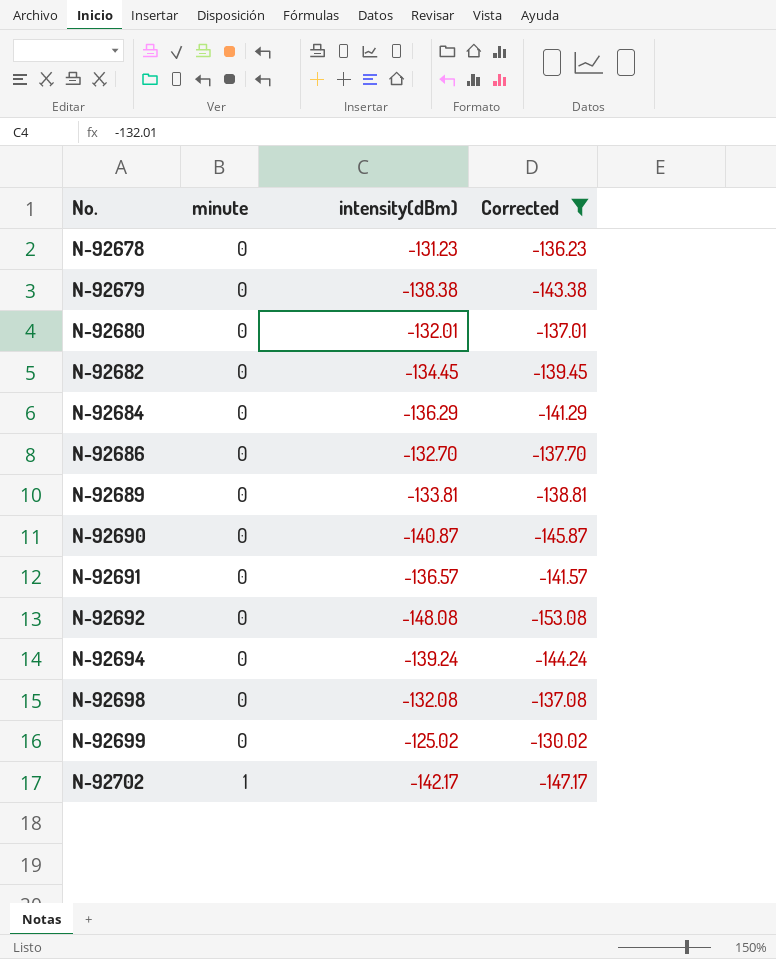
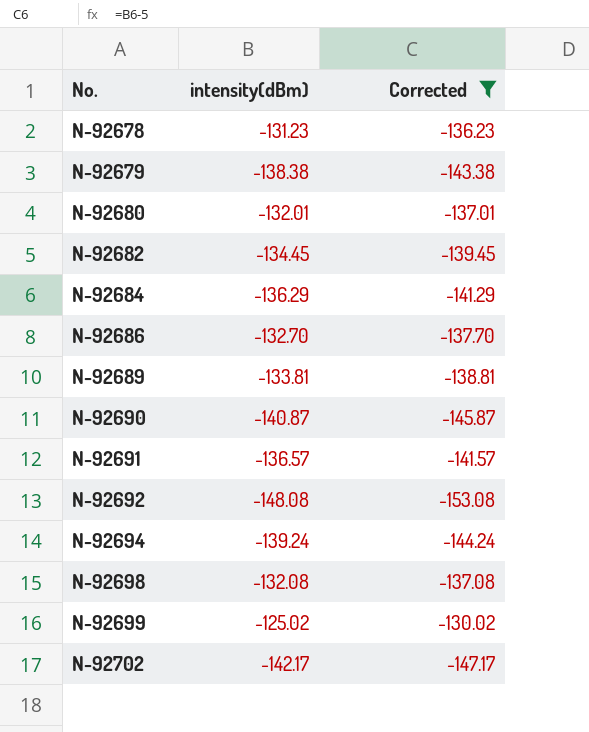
column minute | position: 2 -> none

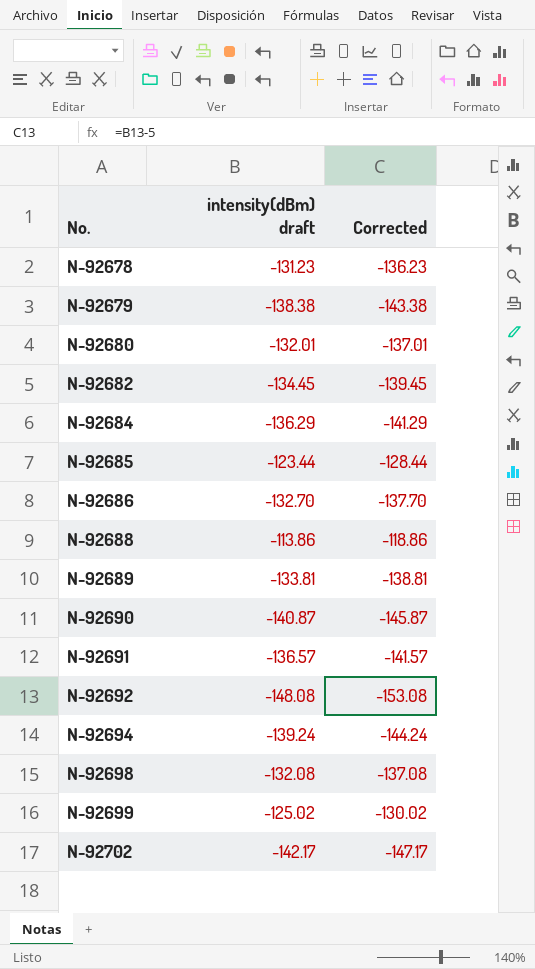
filter: Corrected <= -130.02 -> none
column name: intensity(dBm) -> intensity(dBm) draft

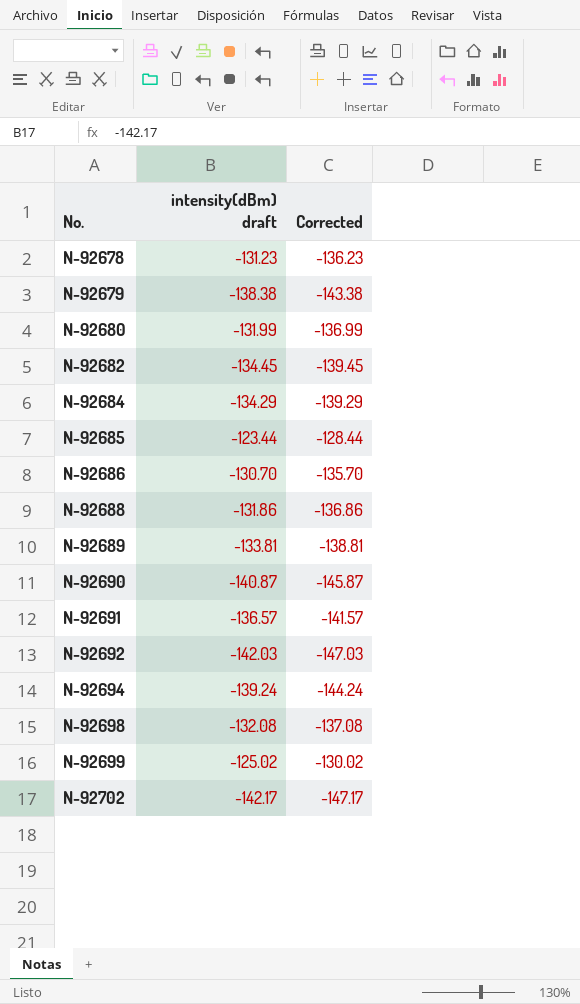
N-92680 | intensity(dBm) draft: -132.01 -> -131.99
N-92680 | Corrected: -137.01 -> -136.99
N-92684 | intensity(dBm) draft: -136.29 -> -134.29
N-92684 | Corrected: -141.29 -> -139.29
N-92686 | intensity(dBm) draft: -132.70 -> -130.70
N-92686 | Corrected: -137.70 -> -135.70
N-92688 | intensity(dBm) draft: -113.86 -> -131.86
N-92688 | Corrected: -118.86 -> -136.86
N-92692 | intensity(dBm) draft: -148.08 -> -142.03
N-92692 | Corrected: -153.08 -> -147.03

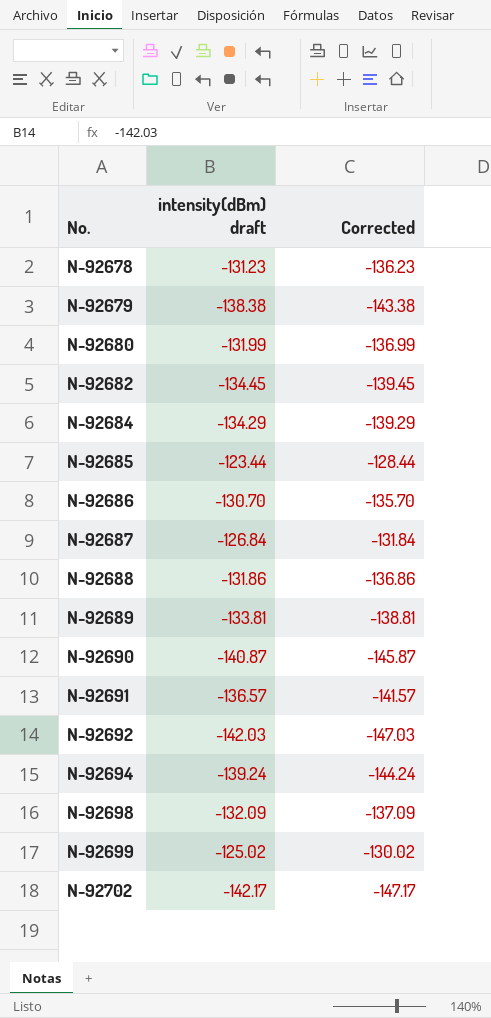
row N-92687: none -> -126.84 | -131.84
N-92698 | intensity(dBm) draft: -132.08 -> -132.09
N-92698 | Corrected: -137.08 -> -137.09

